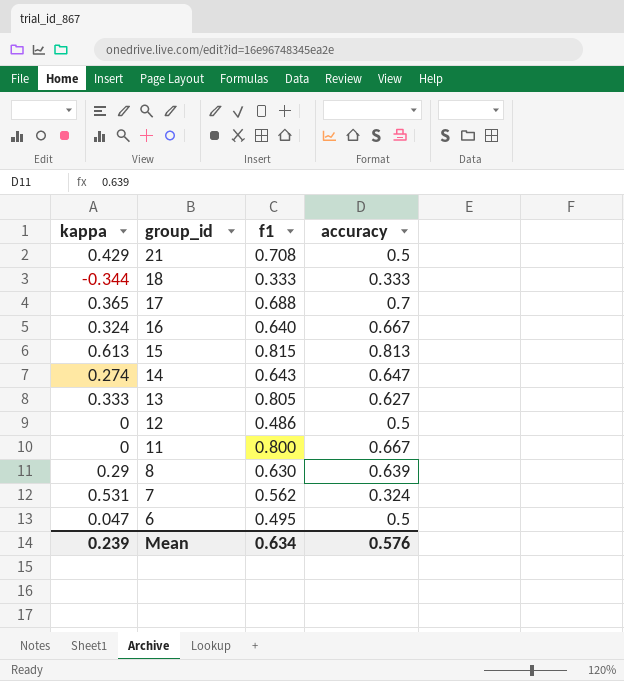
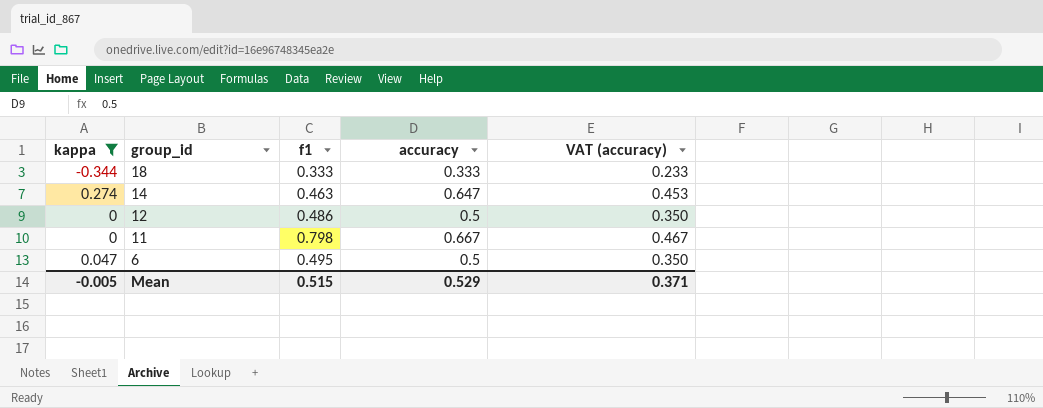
filter: none -> kappa <= 0.274
column VAT (accuracy) | formula: none -> [accuracy] * 0.7
14 | f1: 0.643 -> 0.463
11 | f1: 0.800 -> 0.798
Mean | kappa: 0.239 -> -0.005
Mean | f1: 0.634 -> 0.515
Mean | accuracy: 0.576 -> 0.529

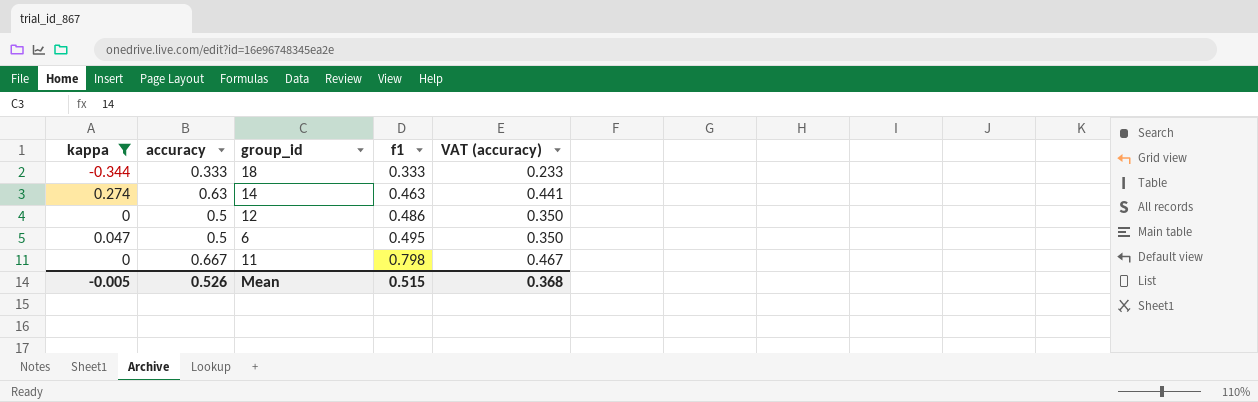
row order: group_id descending -> f1 ascending
column accuracy | position: 4 -> 2
14 | accuracy: 0.647 -> 0.63
14 | VAT (accuracy): 0.453 -> 0.441
Mean | accuracy: 0.529 -> 0.526
Mean | VAT (accuracy): 0.371 -> 0.368

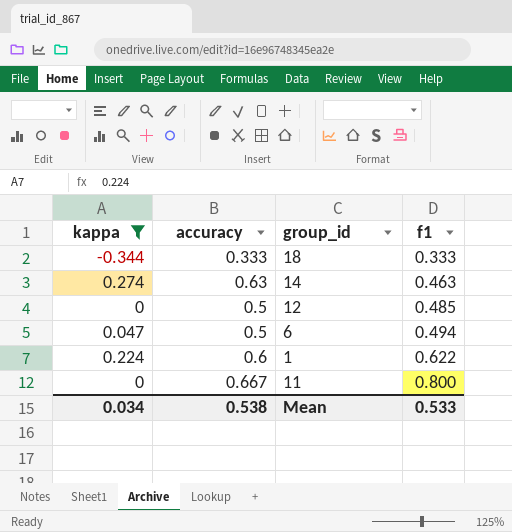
column VAT (accuracy) | formula: [accuracy] * 0.7 -> none
12 | f1: 0.486 -> 0.485
6 | f1: 0.495 -> 0.494
row 1: none -> 0.224 | 0.6 | 0.622
11 | f1: 0.798 -> 0.800
Mean | kappa: -0.005 -> 0.034
Mean | accuracy: 0.526 -> 0.538
Mean | f1: 0.515 -> 0.533

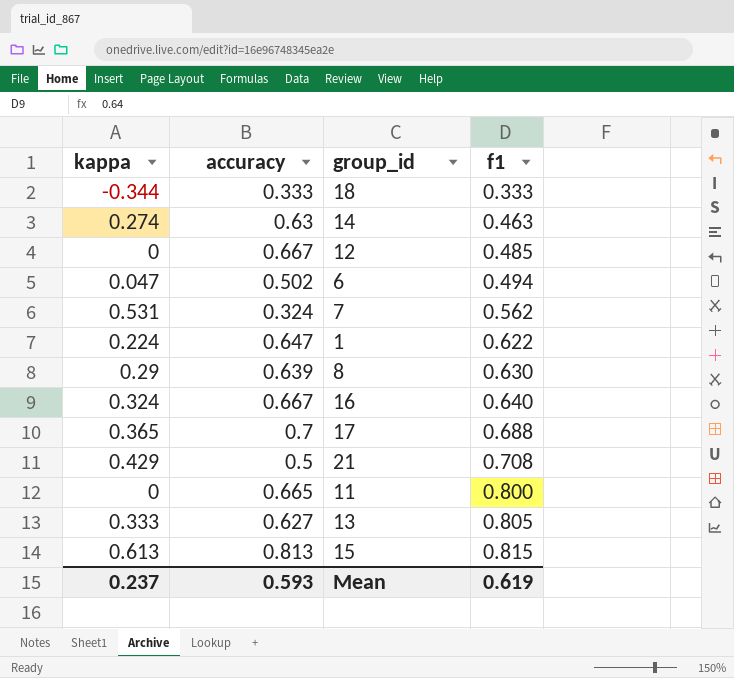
filter: kappa <= 0.274 -> none
12 | accuracy: 0.5 -> 0.667
6 | accuracy: 0.5 -> 0.502
1 | accuracy: 0.6 -> 0.647
11 | accuracy: 0.667 -> 0.665
Mean | kappa: 0.034 -> 0.237
Mean | accuracy: 0.538 -> 0.593
Mean | f1: 0.533 -> 0.619

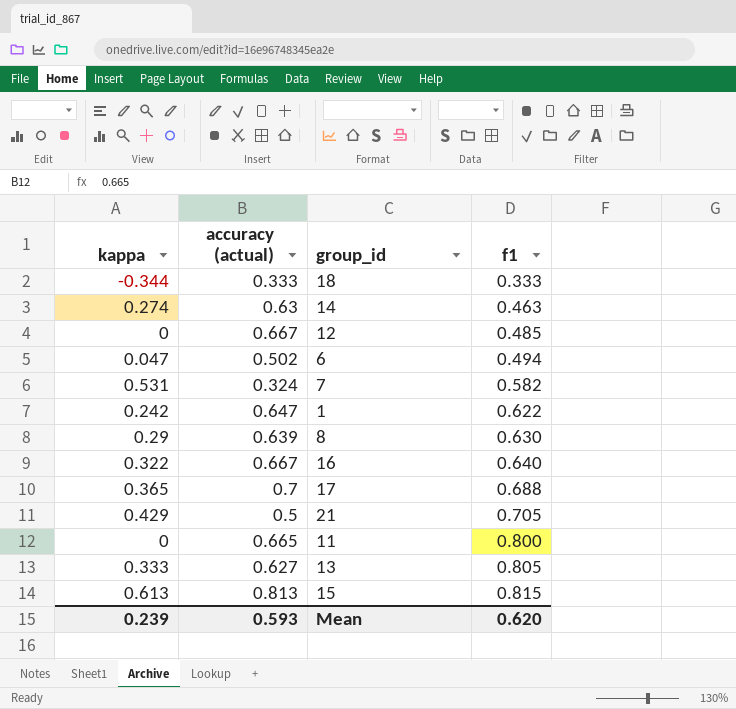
column name: accuracy -> accuracy (actual)
7 | f1: 0.562 -> 0.582
1 | kappa: 0.224 -> 0.242
16 | kappa: 0.324 -> 0.322
21 | f1: 0.708 -> 0.705
Mean | kappa: 0.237 -> 0.239
Mean | f1: 0.619 -> 0.620

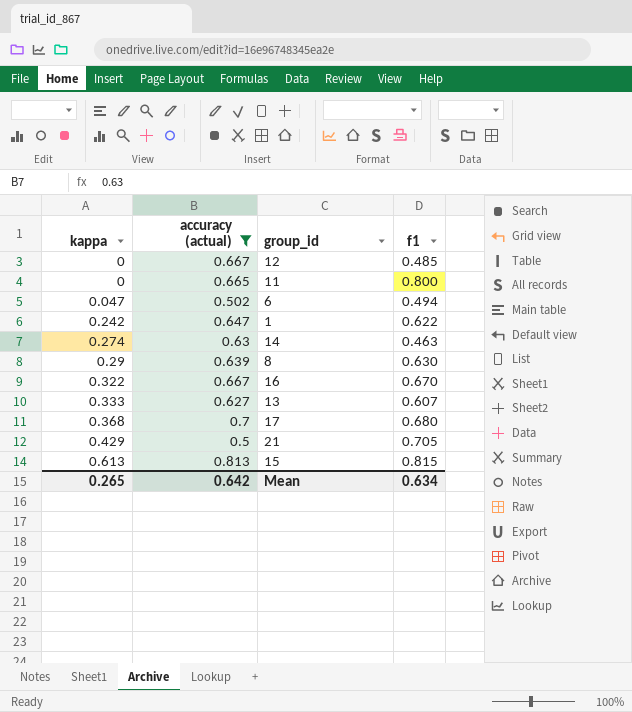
filter: none -> accuracy (actual) >= 0.5
row order: f1 ascending -> kappa ascending
16 | f1: 0.640 -> 0.670
13 | f1: 0.805 -> 0.607
17 | kappa: 0.365 -> 0.368
17 | f1: 0.688 -> 0.680
Mean | kappa: 0.239 -> 0.265
Mean | accuracy (actual): 0.593 -> 0.642
Mean | f1: 0.620 -> 0.634

